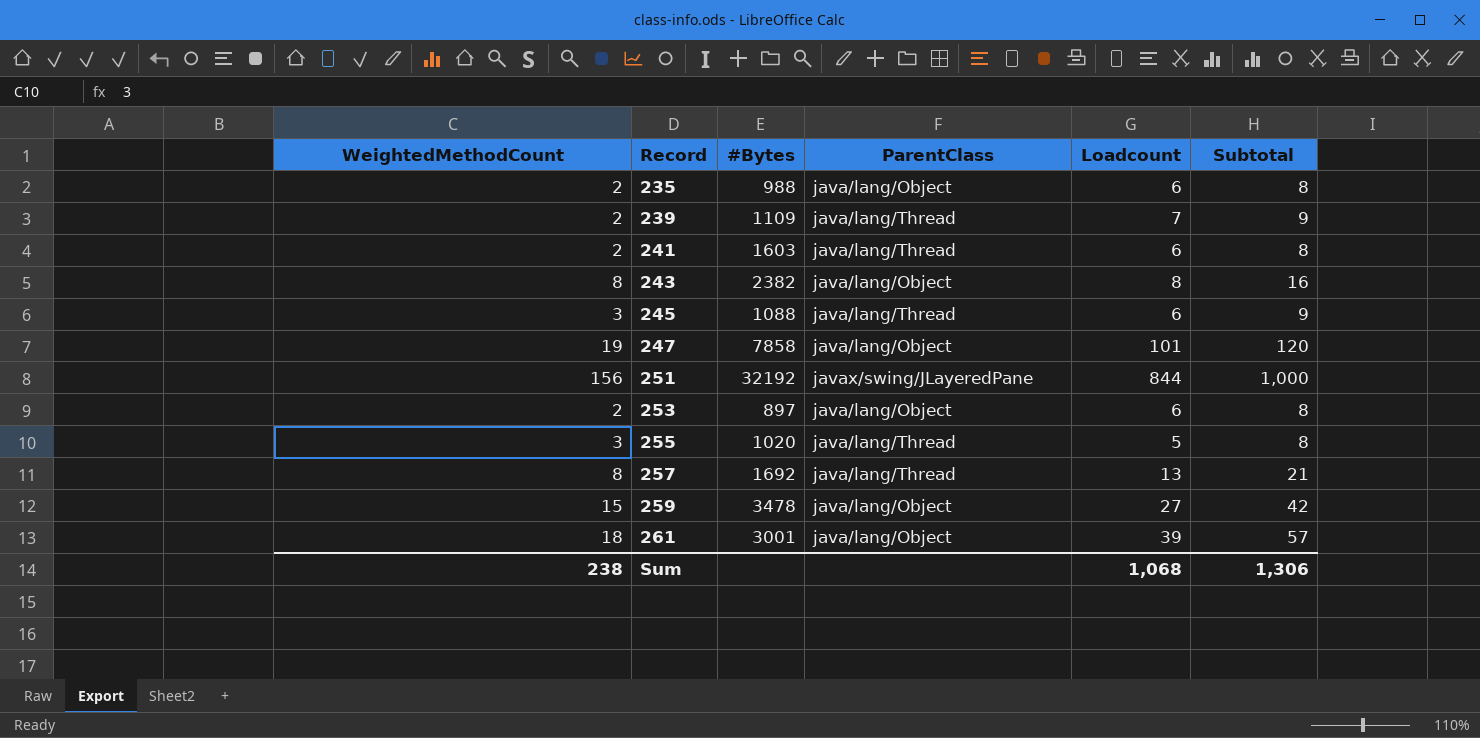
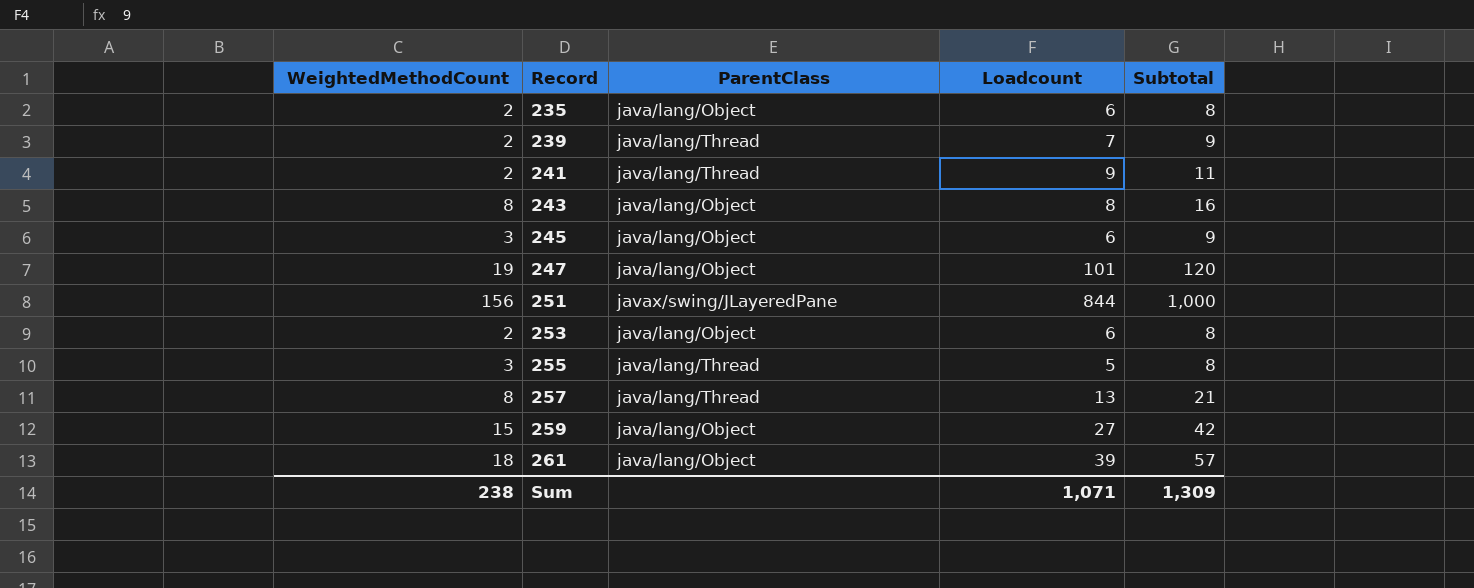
column #Bytes | position: 3 -> none
241 | Loadcount: 6 -> 9
241 | Subtotal: 8 -> 11
245 | ParentClass: java/lang/Thread -> java/lang/Object
Sum | Loadcount: 1,068 -> 1,071
Sum | Subtotal: 1,306 -> 1,309

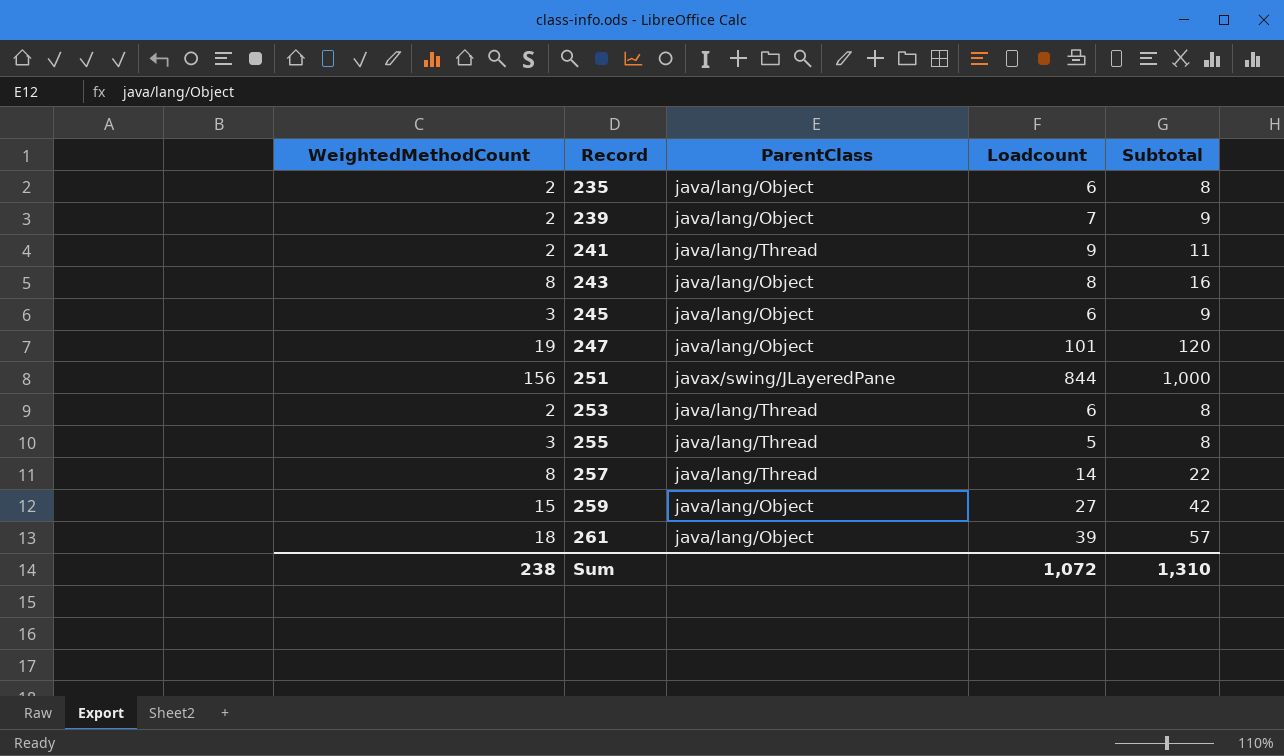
239 | ParentClass: java/lang/Thread -> java/lang/Object
253 | ParentClass: java/lang/Object -> java/lang/Thread
257 | Loadcount: 13 -> 14
257 | Subtotal: 21 -> 22
Sum | Loadcount: 1,071 -> 1,072
Sum | Subtotal: 1,309 -> 1,310

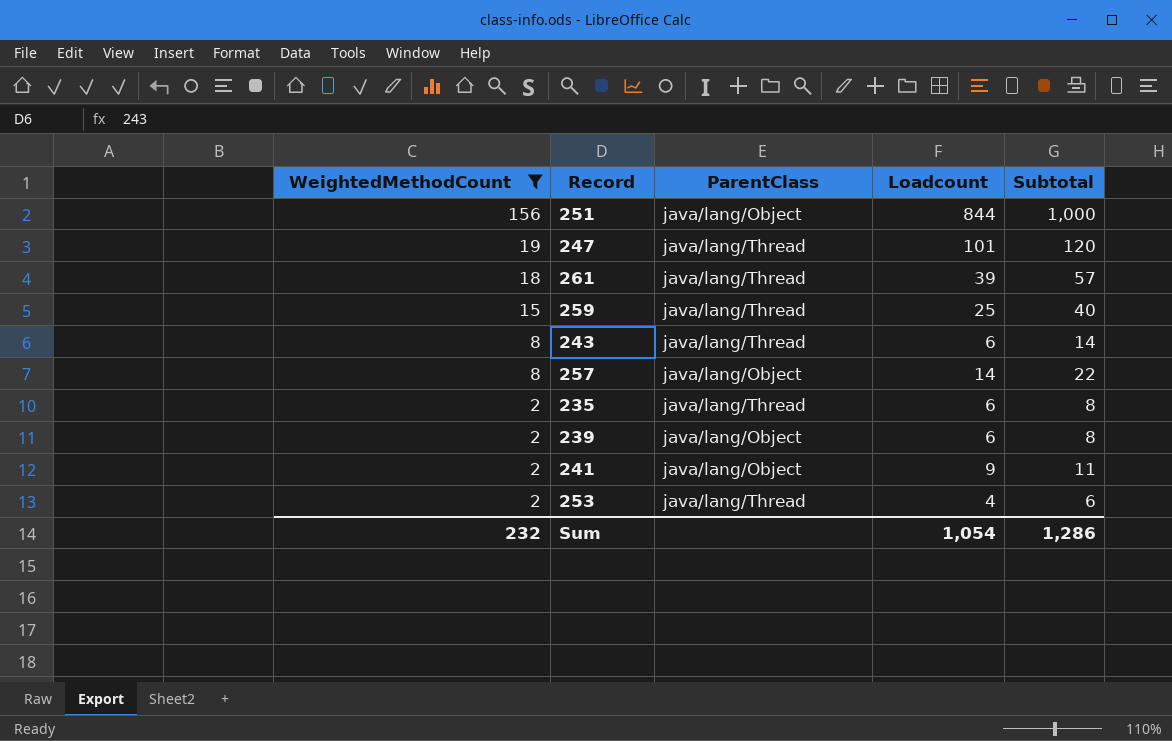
filter: none -> WeightedMethodCount != 3
row order: Record ascending -> WeightedMethodCount descending
251 | ParentClass: javax/swing/JLayeredPane -> java/lang/Object
247 | ParentClass: java/lang/Object -> java/lang/Thread
261 | ParentClass: java/lang/Object -> java/lang/Thread
259 | ParentClass: java/lang/Object -> java/lang/Thread
259 | Loadcount: 27 -> 25
259 | Subtotal: 42 -> 40
243 | ParentClass: java/lang/Object -> java/lang/Thread
243 | Loadcount: 8 -> 6
243 | Subtotal: 16 -> 14
257 | ParentClass: java/lang/Thread -> java/lang/Object
235 | ParentClass: java/lang/Object -> java/lang/Thread
239 | Loadcount: 7 -> 6
239 | Subtotal: 9 -> 8
241 | ParentClass: java/lang/Thread -> java/lang/Object
253 | Loadcount: 6 -> 4
253 | Subtotal: 8 -> 6
Sum | WeightedMethodCount: 238 -> 232
Sum | Loadcount: 1,072 -> 1,054
Sum | Subtotal: 1,310 -> 1,286

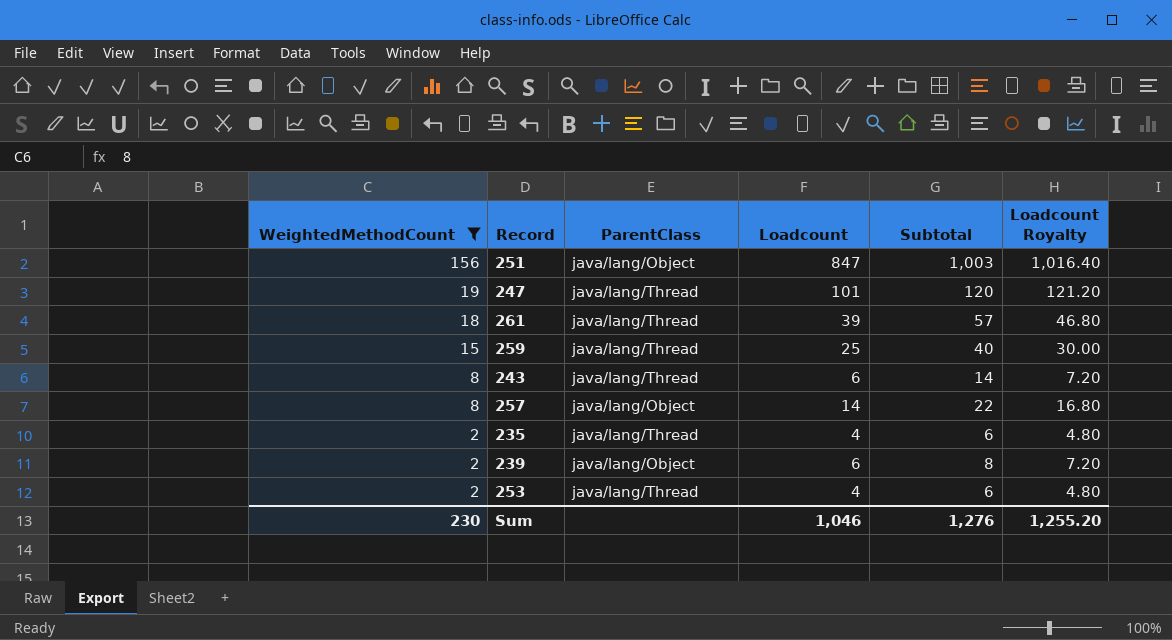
column Loadcount Royalty | formula: none -> [Loadcount] * 1.2
row 241: 2 | java/lang/Object | 9 | 11 -> none
251 | Loadcount: 844 -> 847
251 | Subtotal: 1,000 -> 1,003
235 | Loadcount: 6 -> 4
235 | Subtotal: 8 -> 6
Sum | WeightedMethodCount: 232 -> 230
Sum | Loadcount: 1,054 -> 1,046
Sum | Subtotal: 1,286 -> 1,276

